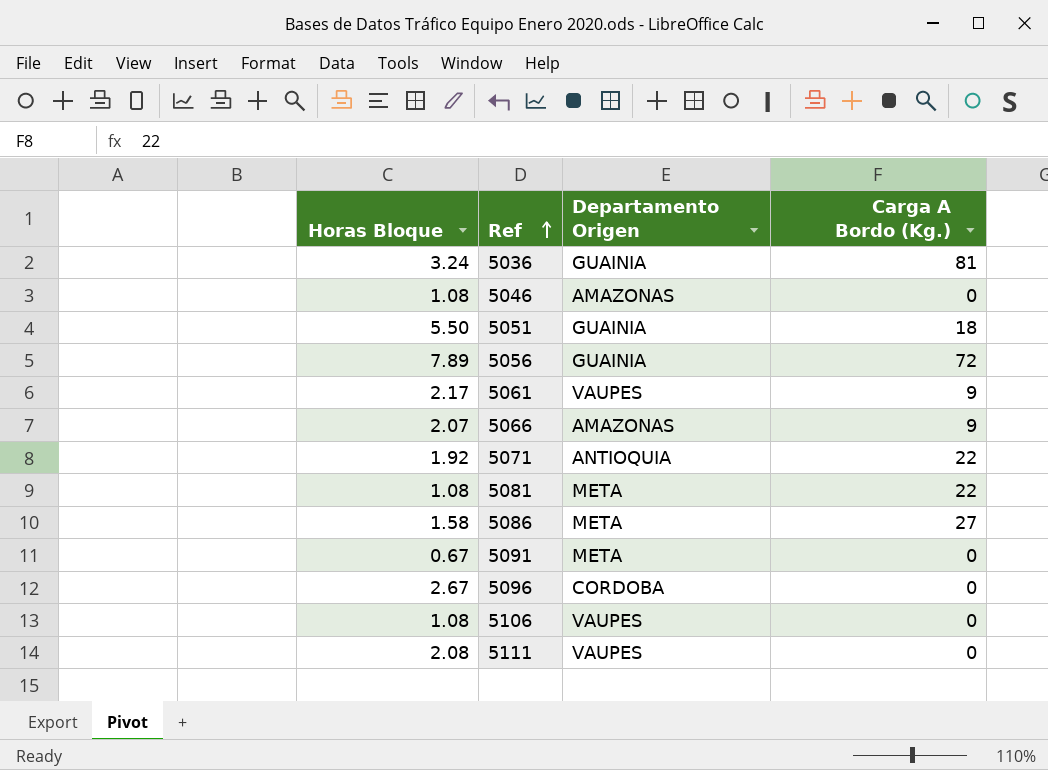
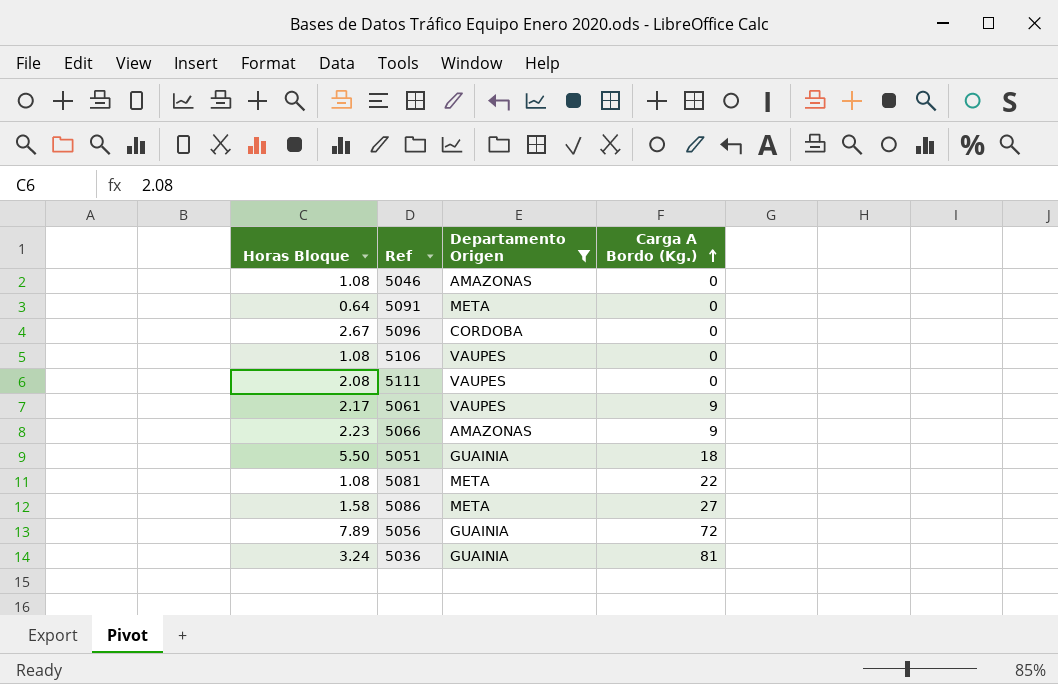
filter: none -> Departamento Origen != ANTIOQUIA
row order: Ref ascending -> Carga A Bordo (Kg.) ascending
5091 | Horas Bloque: 0.67 -> 0.64
5066 | Horas Bloque: 2.07 -> 2.23

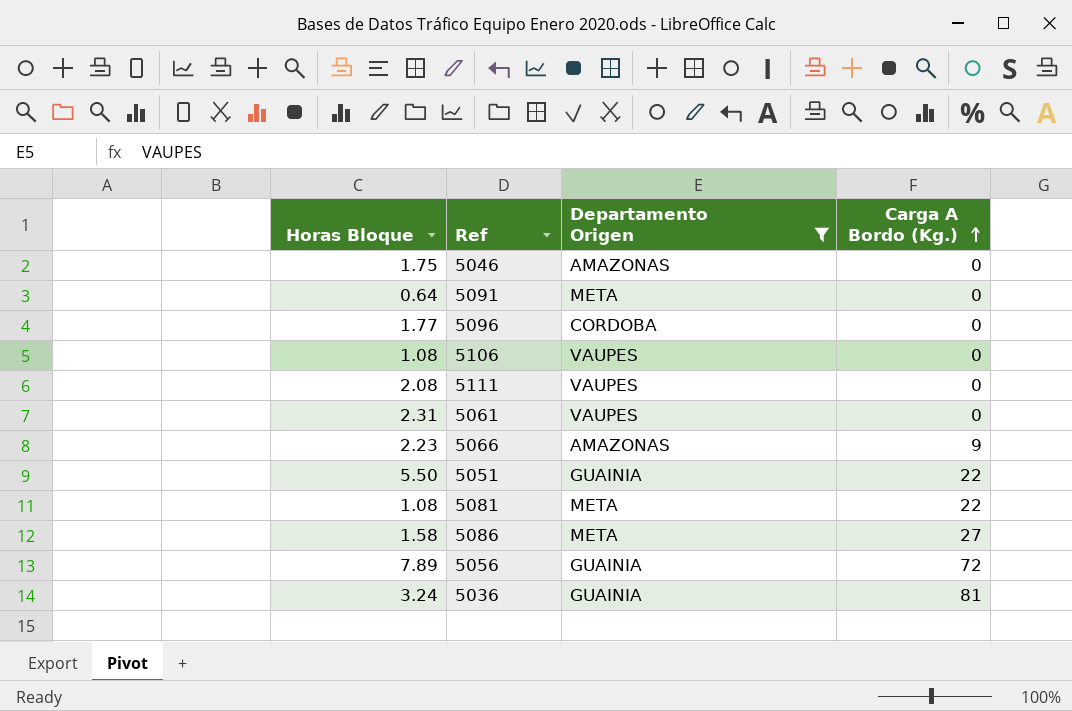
5046 | Horas Bloque: 1.08 -> 1.75
5096 | Horas Bloque: 2.67 -> 1.77
5061 | Horas Bloque: 2.17 -> 2.31
5061 | Carga A Bordo (Kg.): 9 -> 0
5051 | Carga A Bordo (Kg.): 18 -> 22

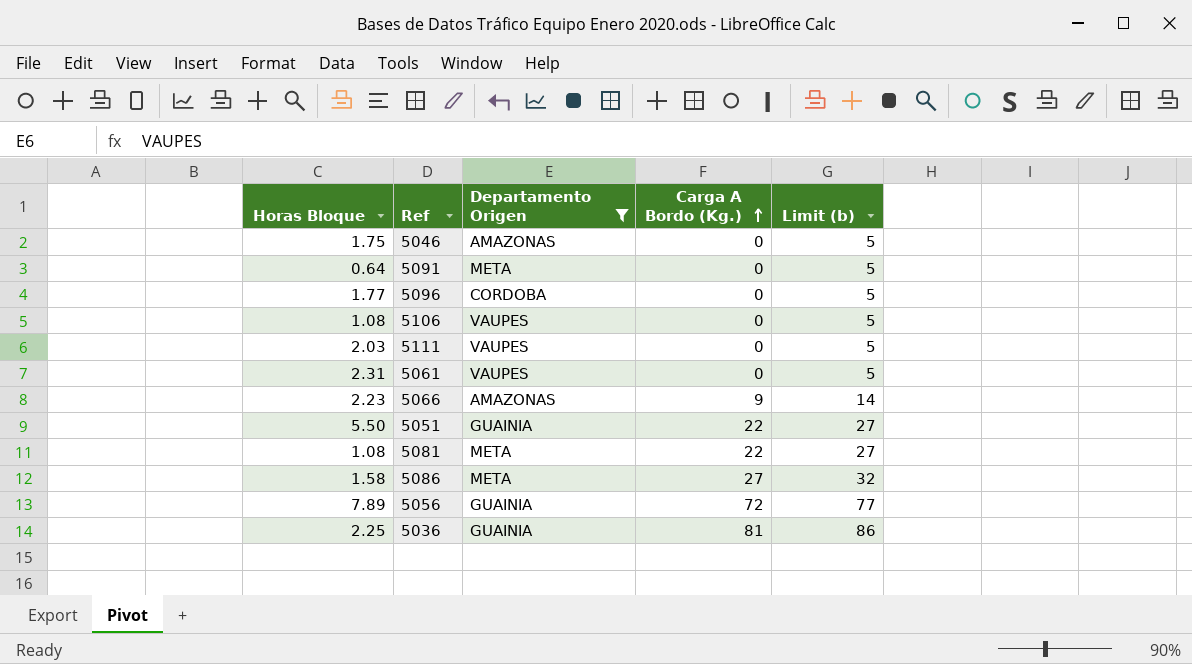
column Limit (b) | formula: none -> [Carga A Bordo (Kg.)] + 5
5111 | Horas Bloque: 2.08 -> 2.03
5036 | Horas Bloque: 3.24 -> 2.25

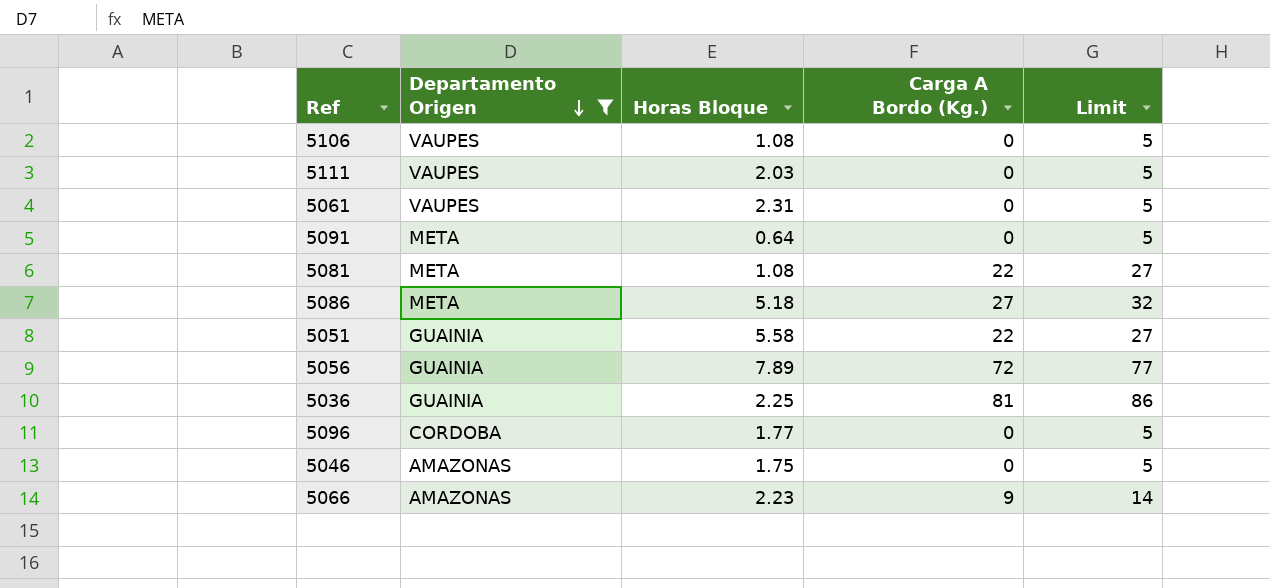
row order: Carga A Bordo (Kg.) ascending -> Departamento Origen descending
column Horas Bloque | position: 1 -> 3
column name: Limit (b) -> Limit
5086 | Horas Bloque: 1.58 -> 5.18
5051 | Horas Bloque: 5.50 -> 5.58

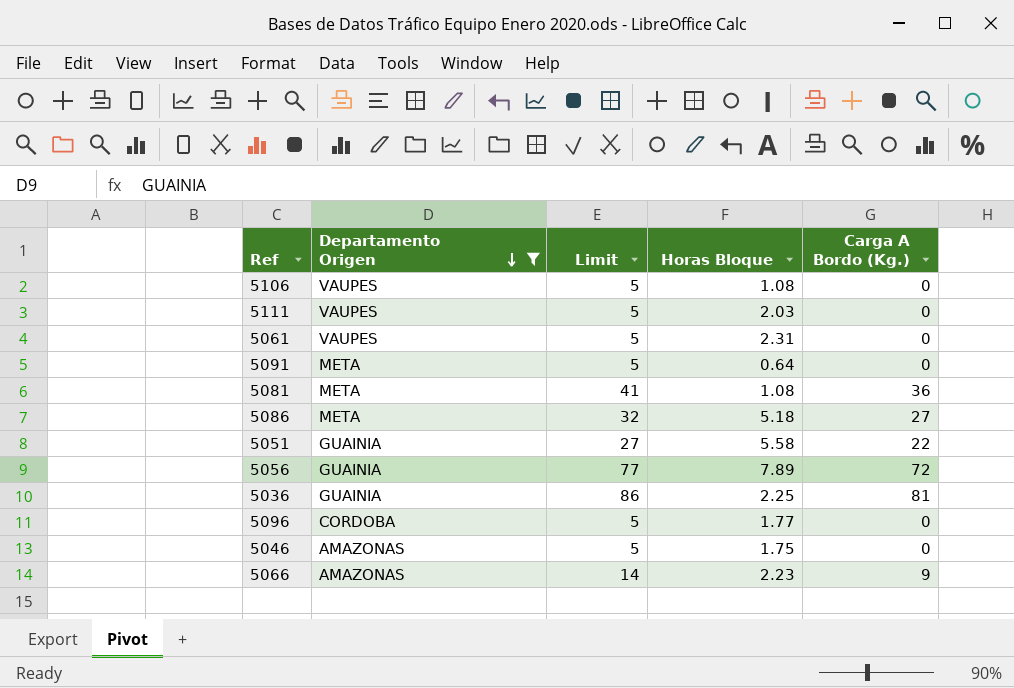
column Limit | position: 5 -> 3
5081 | Limit: 27 -> 41
5081 | Carga A Bordo (Kg.): 22 -> 36

